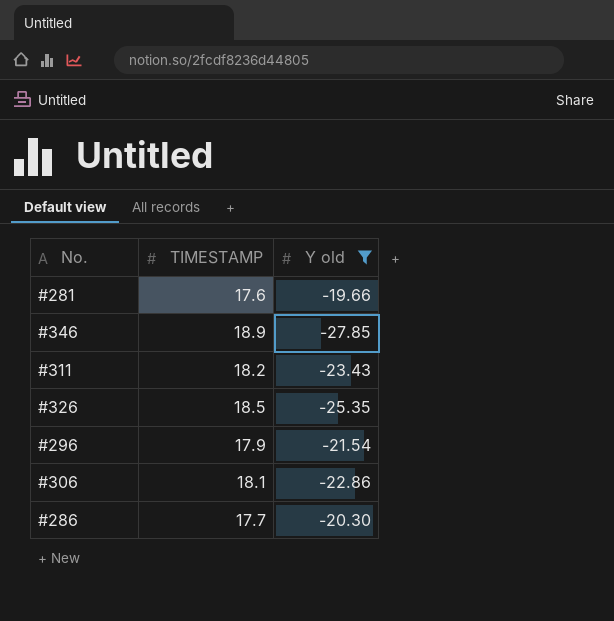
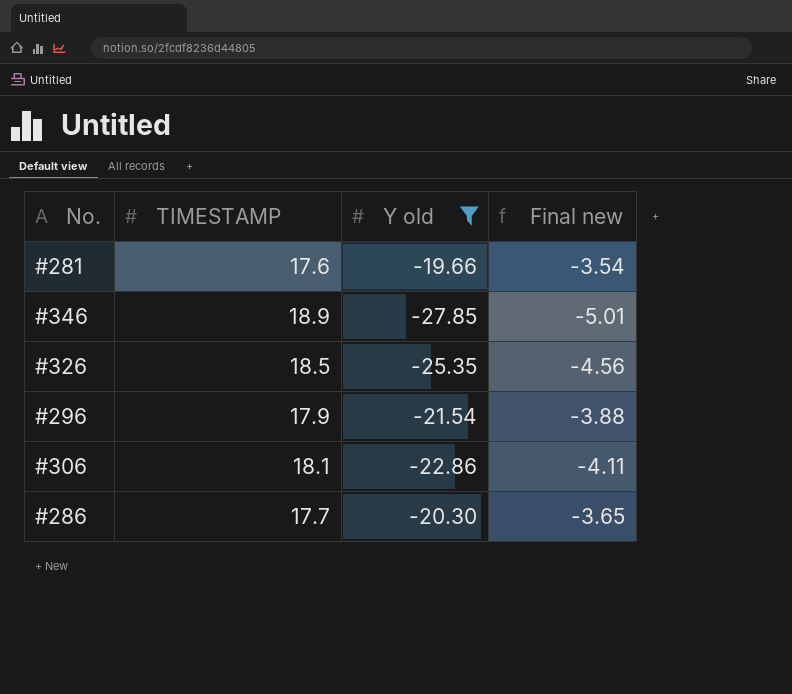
column Final new | formula: none -> [Y old] * 0.18
row #311: 18.2 | -23.43 -> none

